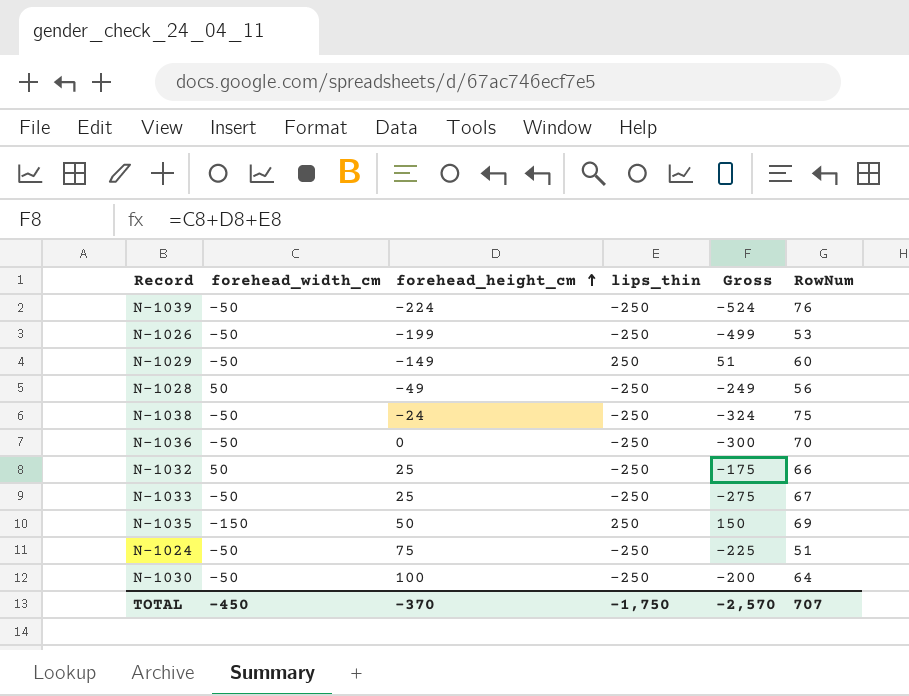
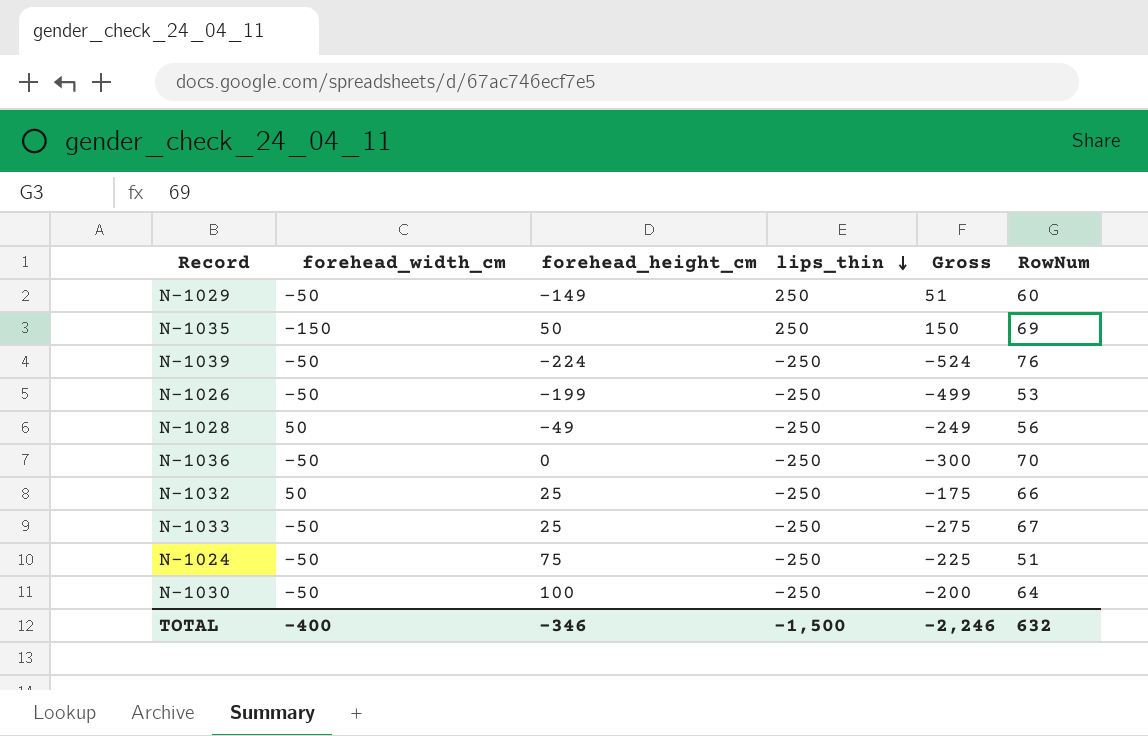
row order: forehead_height_cm ascending -> lips_thin descending
row N-1038: -50 | -24 | -250 | -324 | 75 -> none
TOTAL | forehead_width_cm: -450 -> -400
TOTAL | forehead_height_cm: -370 -> -346
TOTAL | lips_thin: -1,750 -> -1,500
TOTAL | Gross: -2,570 -> -2,246
TOTAL | RowNum: 707 -> 632

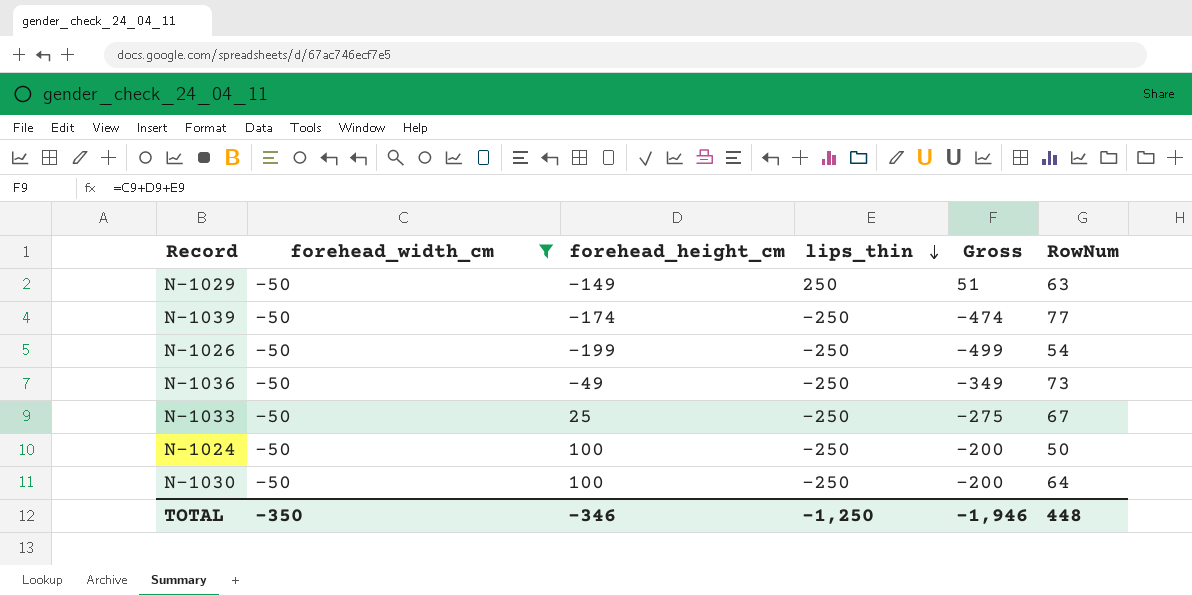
filter: none -> forehead_width_cm = -50
N-1029 | RowNum: 60 -> 63
N-1039 | forehead_height_cm: -224 -> -174
N-1039 | Gross: -524 -> -474
N-1039 | RowNum: 76 -> 77
N-1026 | RowNum: 53 -> 54
N-1036 | forehead_height_cm: 0 -> -49
N-1036 | Gross: -300 -> -349
N-1036 | RowNum: 70 -> 73
N-1024 | forehead_height_cm: 75 -> 100
N-1024 | Gross: -225 -> -200
N-1024 | RowNum: 51 -> 50
TOTAL | forehead_width_cm: -400 -> -350
TOTAL | lips_thin: -1,500 -> -1,250
TOTAL | Gross: -2,246 -> -1,946
TOTAL | RowNum: 632 -> 448

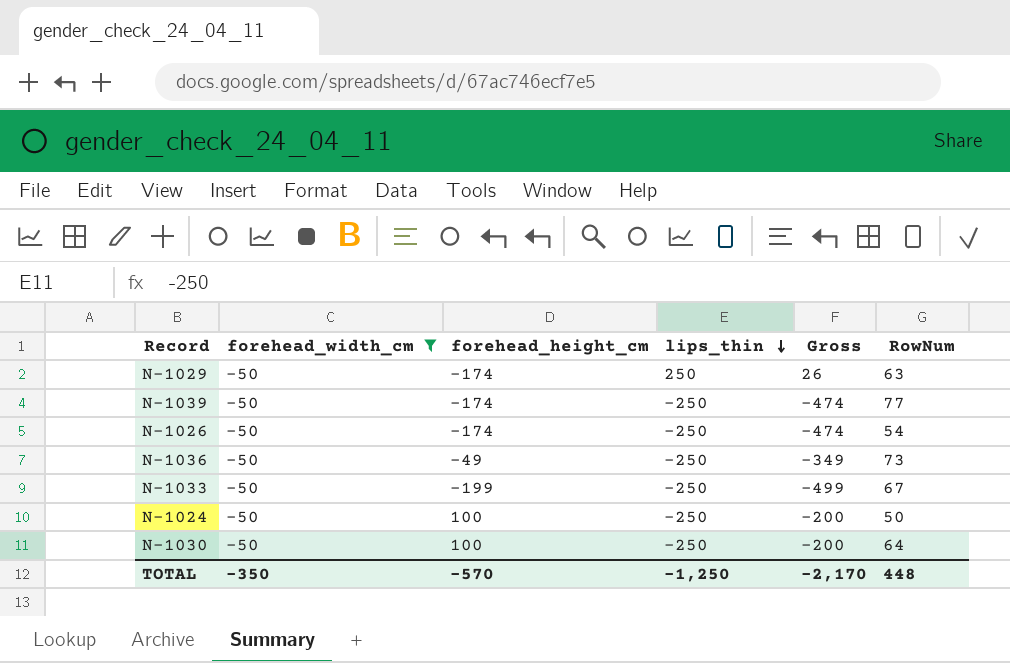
N-1029 | forehead_height_cm: -149 -> -174
N-1029 | Gross: 51 -> 26
N-1026 | forehead_height_cm: -199 -> -174
N-1026 | Gross: -499 -> -474
N-1033 | forehead_height_cm: 25 -> -199
N-1033 | Gross: -275 -> -499
TOTAL | forehead_height_cm: -346 -> -570
TOTAL | Gross: -1,946 -> -2,170

